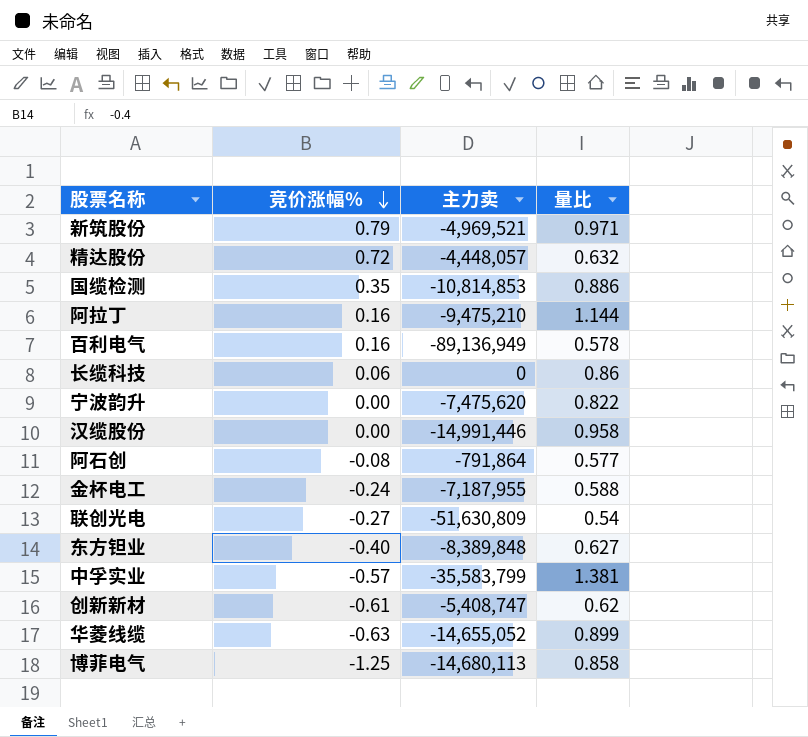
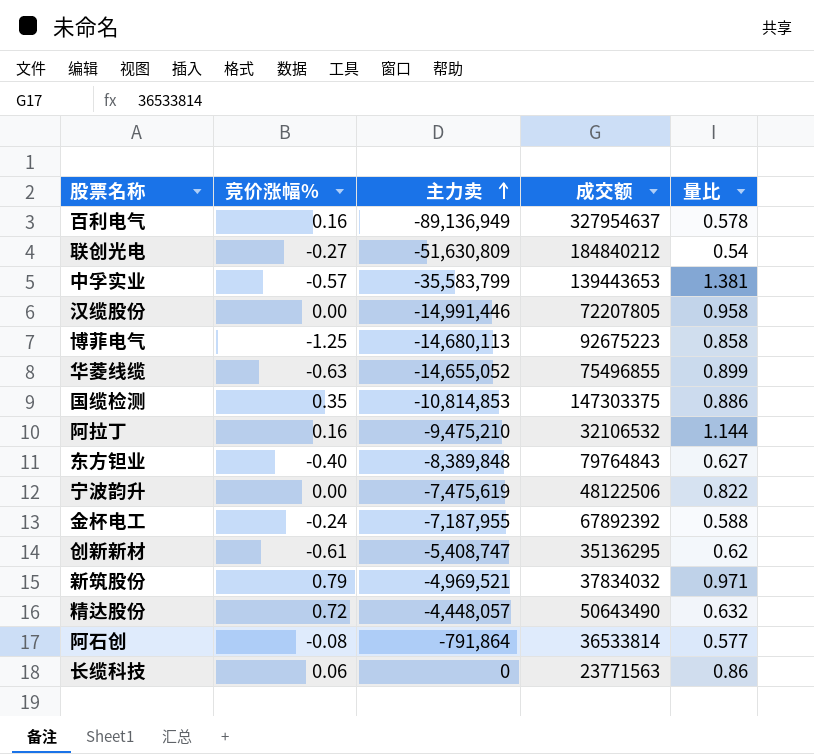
row order: 竞价涨幅% descending -> 主力卖 ascending
column 成交额 | position: none -> 4
宁波韵升 | 主力卖: -7,475,620 -> -7,475,619

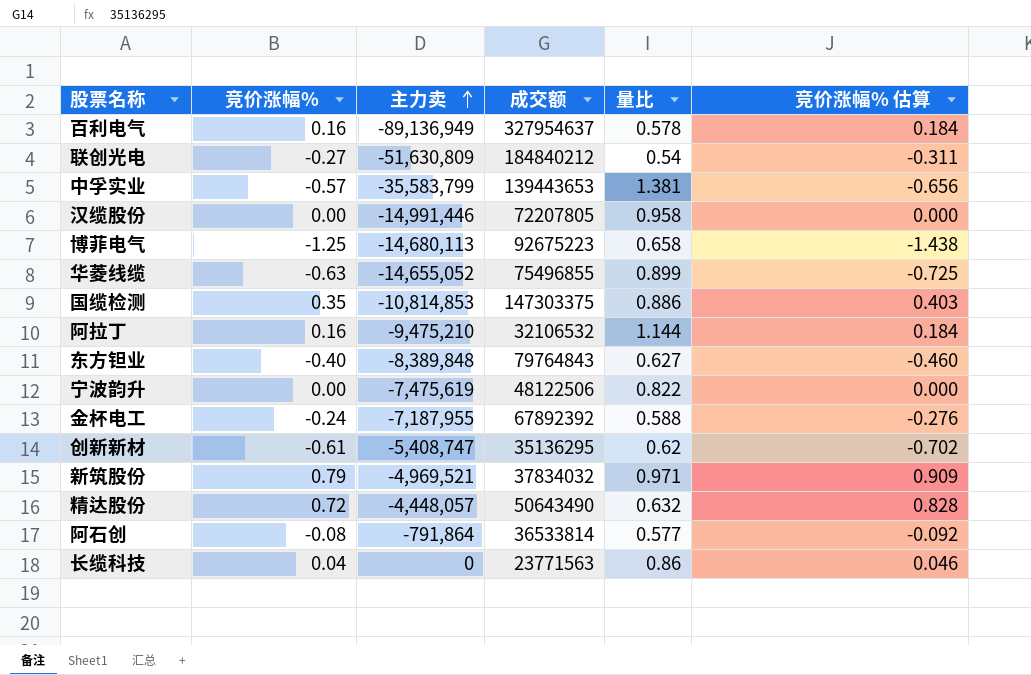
column 竞价涨幅% 估算 | formula: none -> [竞价涨幅%] * 1.15
博菲电气 | 量比: 0.858 -> 0.658
长缆科技 | 竞价涨幅%: 0.06 -> 0.04

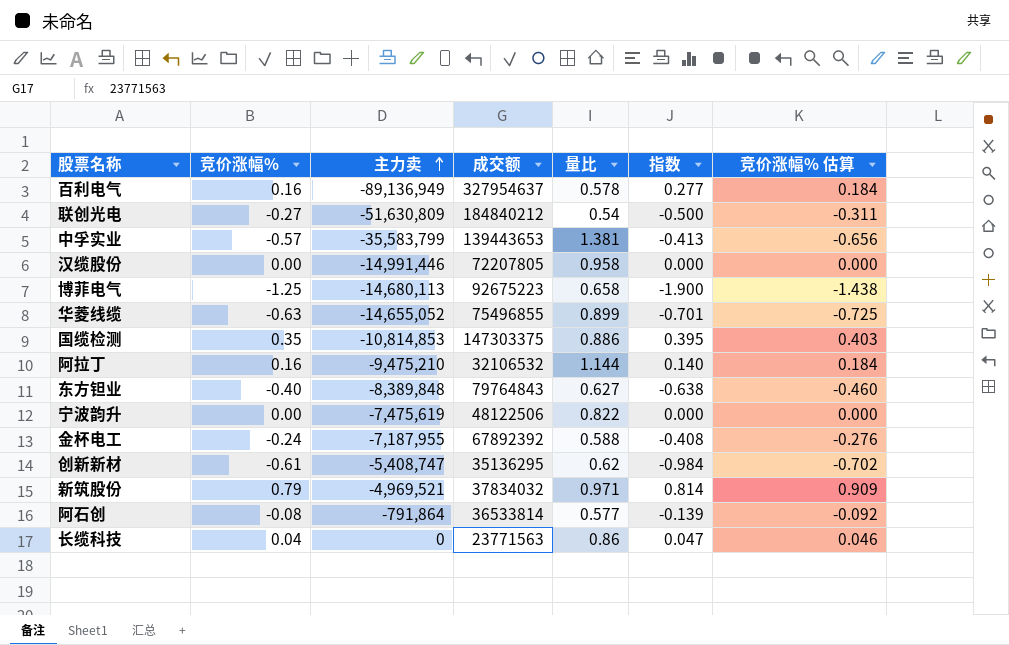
column 指数 | formula: none -> [竞价涨幅%] / [量比]
row 精达股份: 0.72 | -4,448,057 | 50643490 | 0.632 | 0.828 -> none

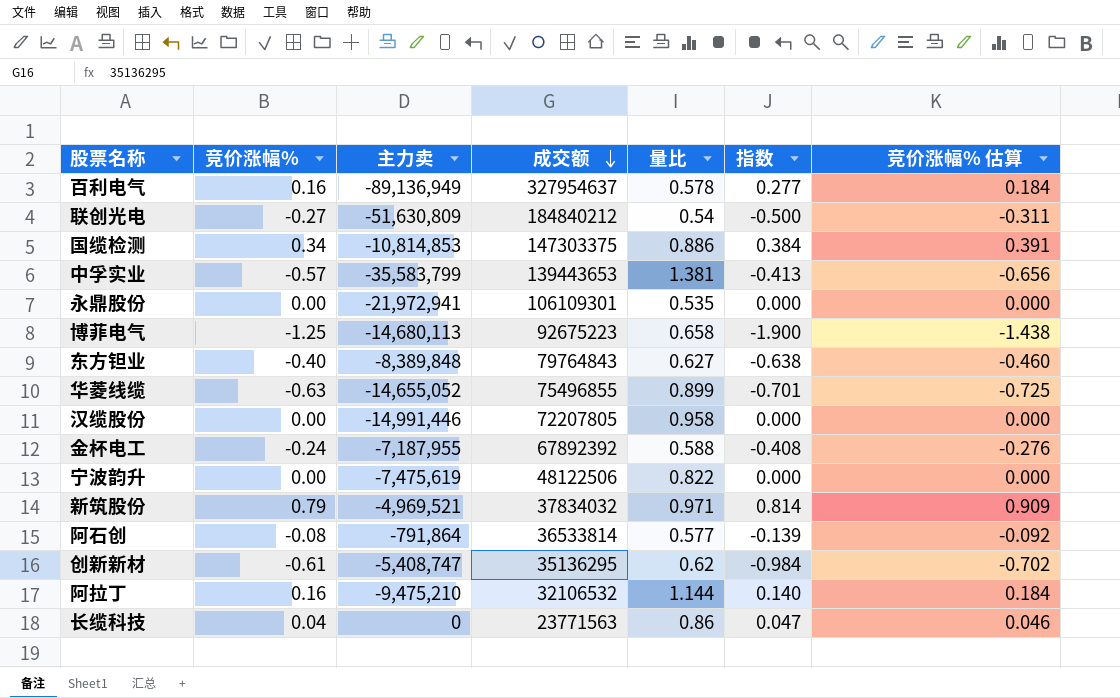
row order: 主力卖 ascending -> 成交额 descending
国缆检测 | 竞价涨幅%: 0.35 -> 0.34
国缆检测 | 指数: 0.395 -> 0.384
国缆检测 | 竞价涨幅% 估算: 0.403 -> 0.391
row 永鼎股份: none -> 0.00 | -21,972,941 | 106109301 | 0.535 | 0.000 | 0.000

